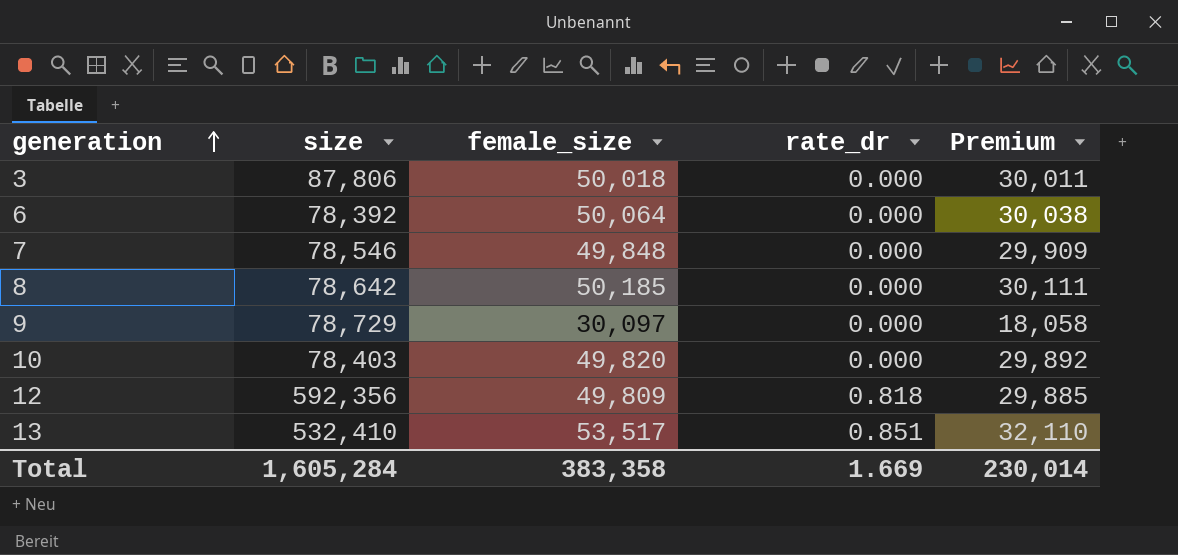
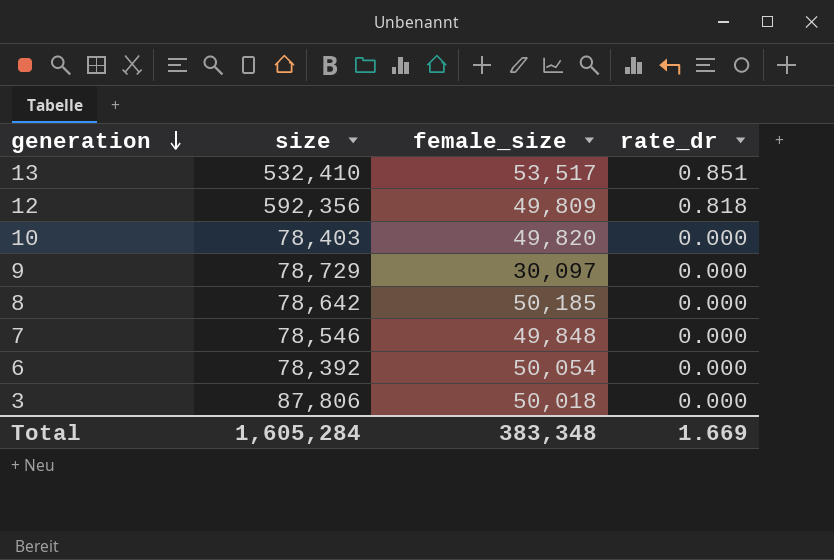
row order: generation ascending -> generation descending
column Premium | formula: [female_size] * 0.6 -> none
6 | female_size: 50,064 -> 50,054
Total | female_size: 383,358 -> 383,348

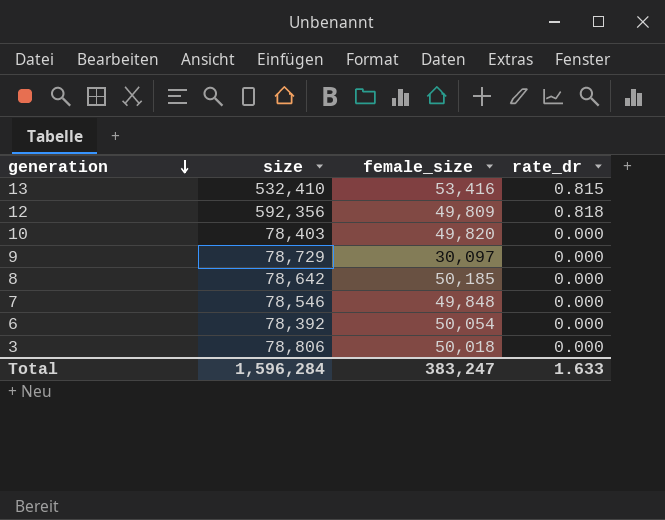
13 | female_size: 53,517 -> 53,416
13 | rate_dr: 0.851 -> 0.815
3 | size: 87,806 -> 78,806
Total | size: 1,605,284 -> 1,596,284
Total | female_size: 383,348 -> 383,247
Total | rate_dr: 1.669 -> 1.633

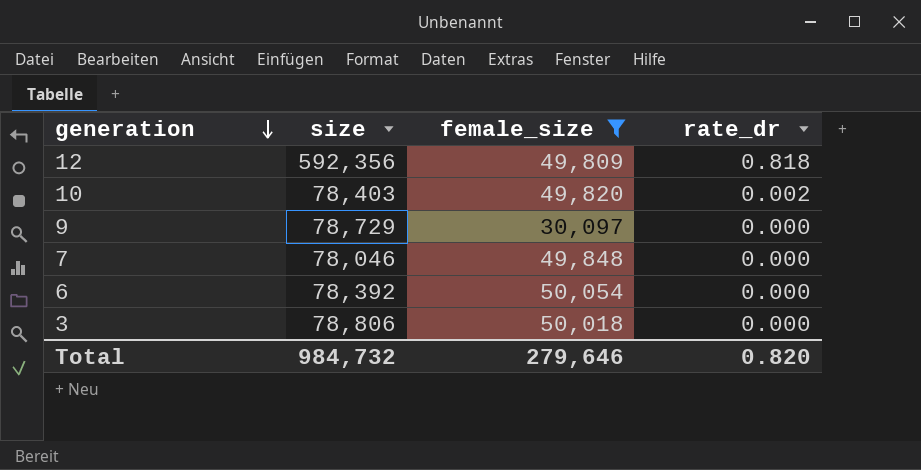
filter: none -> female_size <= 50,054
10 | rate_dr: 0.000 -> 0.002
7 | size: 78,546 -> 78,046
Total | size: 1,596,284 -> 984,732
Total | female_size: 383,247 -> 279,646
Total | rate_dr: 1.633 -> 0.820

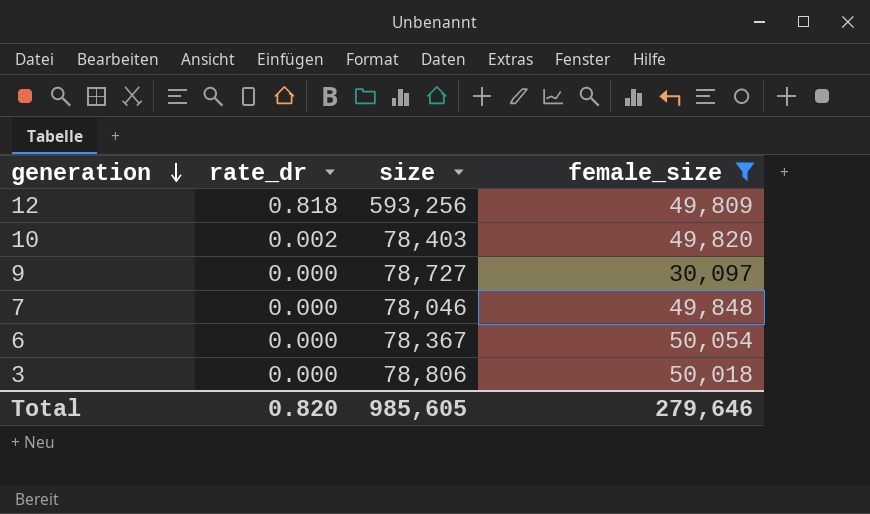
column rate_dr | position: 4 -> 2
12 | size: 592,356 -> 593,256
9 | size: 78,729 -> 78,727
6 | size: 78,392 -> 78,367
Total | size: 984,732 -> 985,605

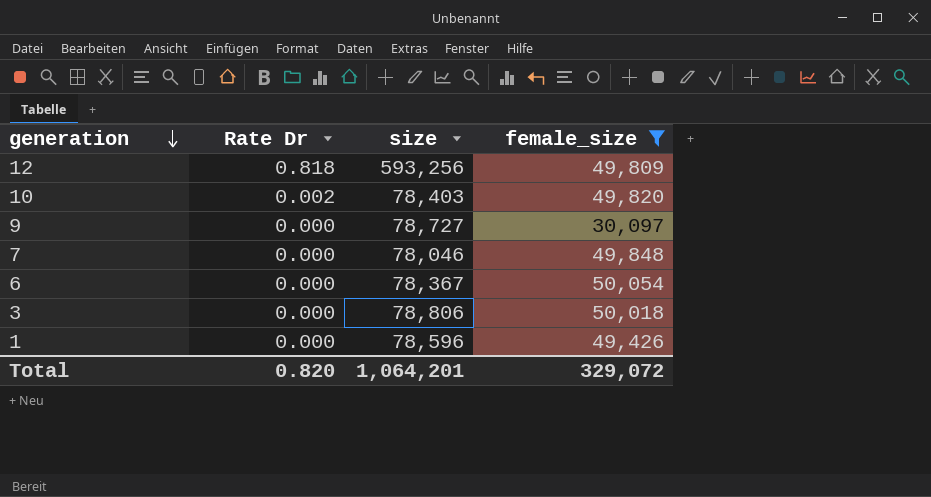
column name: rate_dr -> Rate Dr
row 1: none -> 0.000 | 78,596 | 49,426
Total | size: 985,605 -> 1,064,201
Total | female_size: 279,646 -> 329,072

